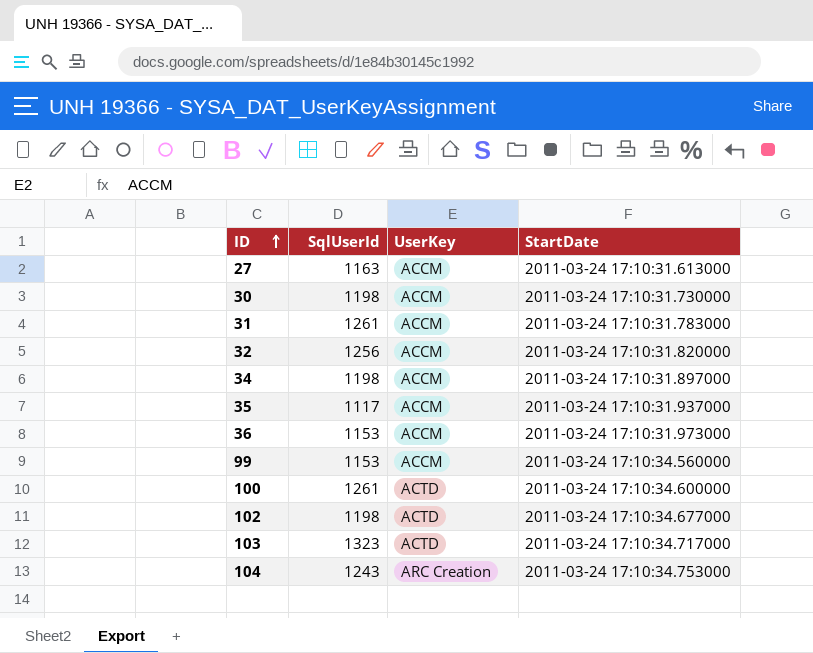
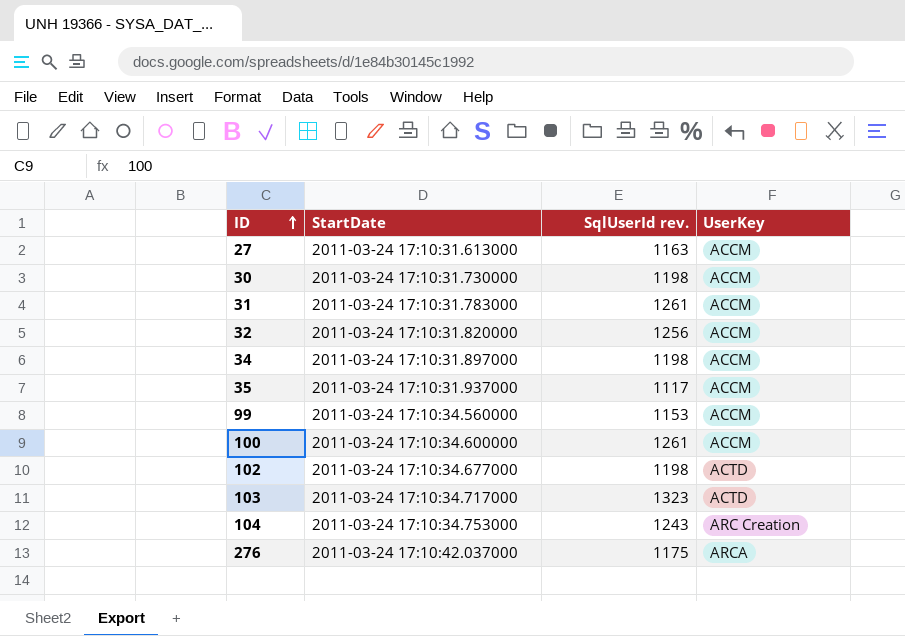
column StartDate | position: 4 -> 2
column name: SqlUserId -> SqlUserId rev.
row 36: 1153 | ACCM | 2011-03-24 17:10:31.973000 -> none
100 | UserKey: ACTD -> ACCM
row 276: none -> 2011-03-24 17:10:42.037000 | 1175 | ARCA

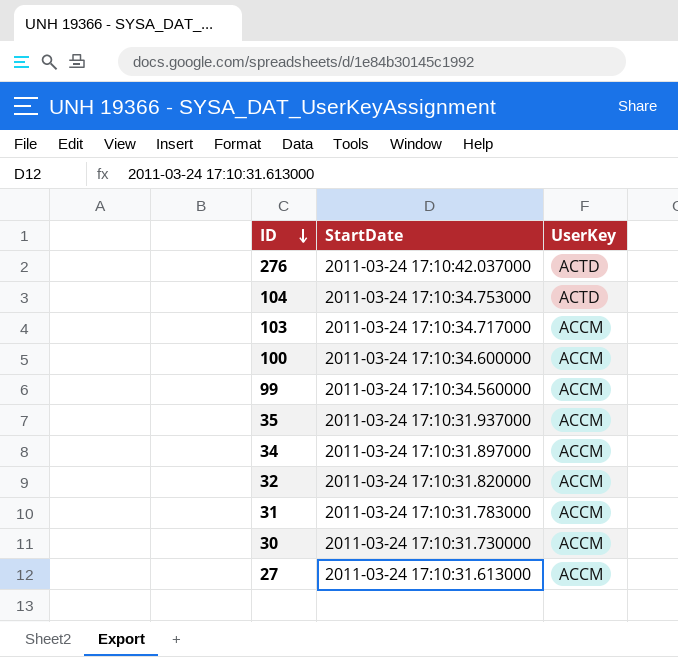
row order: ID ascending -> ID descending
column SqlUserId rev. | position: 3 -> none
row 102: 2011-03-24 17:10:34.677000 | 1198 | ACTD -> none
276 | UserKey: ARCA -> ACTD
104 | UserKey: ARC Creation -> ACTD
103 | UserKey: ACTD -> ACCM

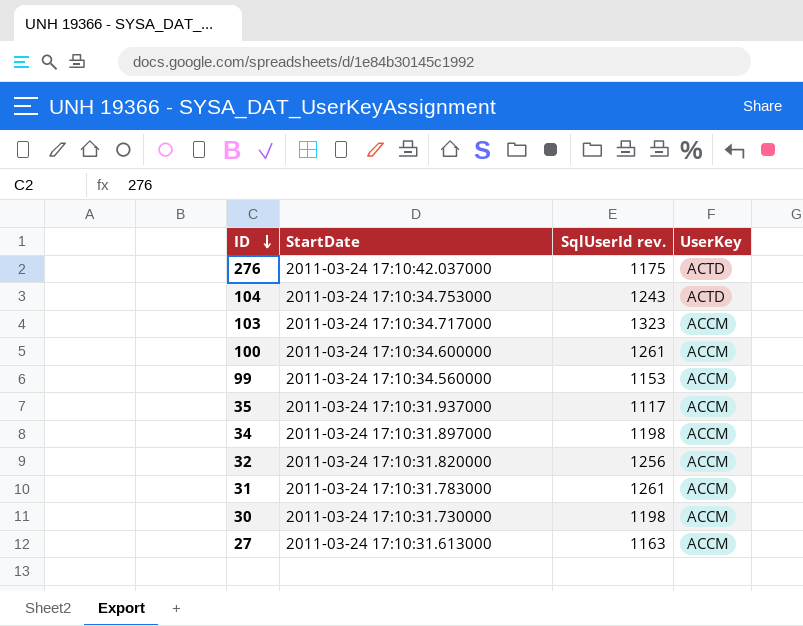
column SqlUserId rev. | position: none -> 3

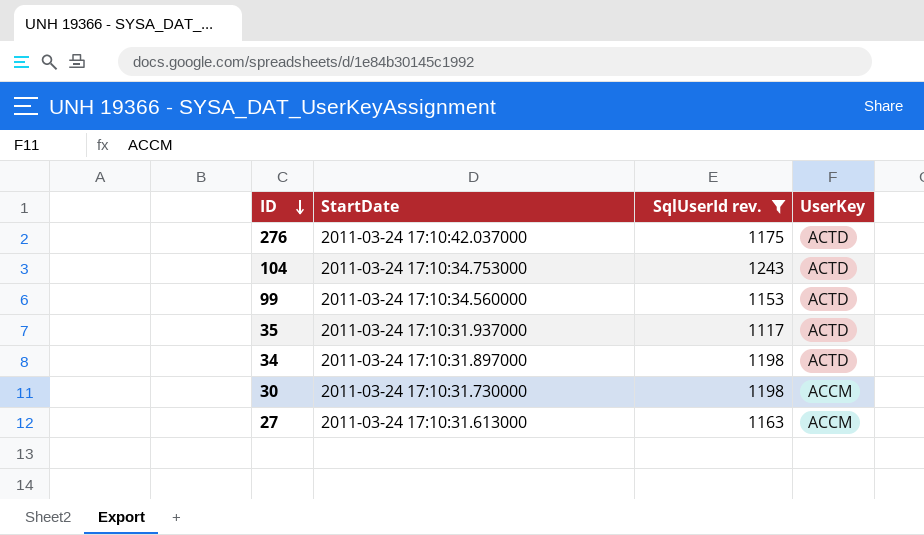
filter: none -> SqlUserId rev. <= 1243
99 | UserKey: ACCM -> ACTD
35 | UserKey: ACCM -> ACTD
34 | UserKey: ACCM -> ACTD

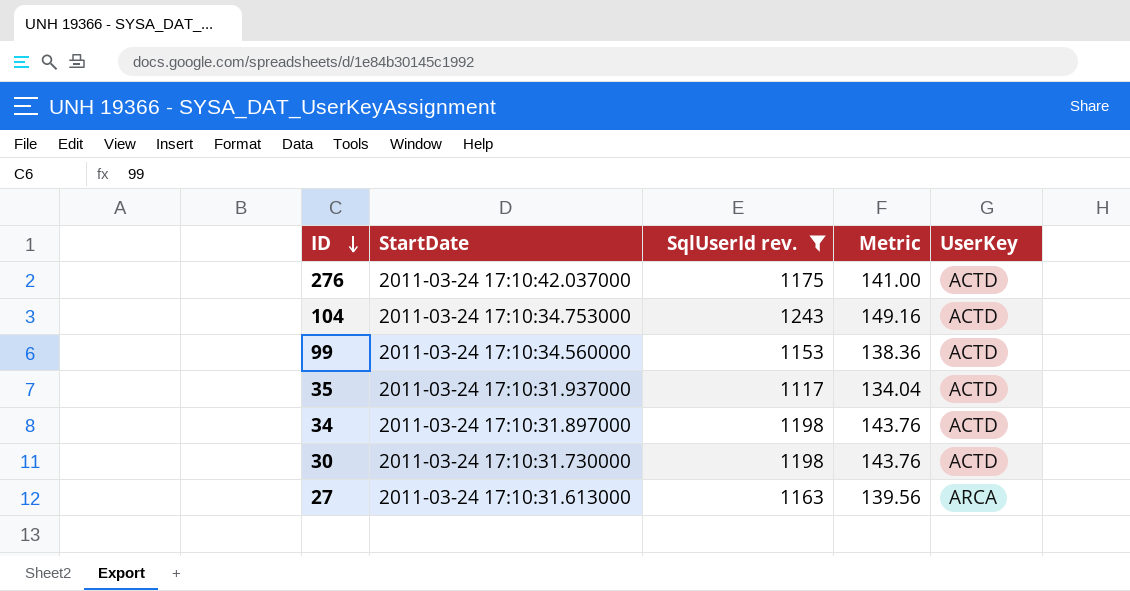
column Metric | formula: none -> [SqlUserId rev.] * 0.12
30 | UserKey: ACCM -> ACTD
27 | UserKey: ACCM -> ARCA

